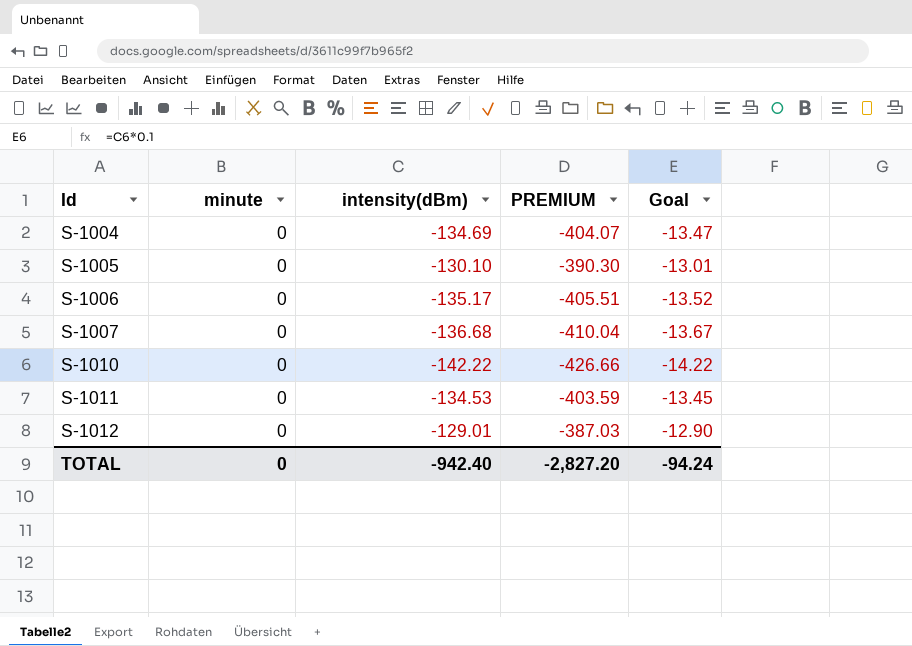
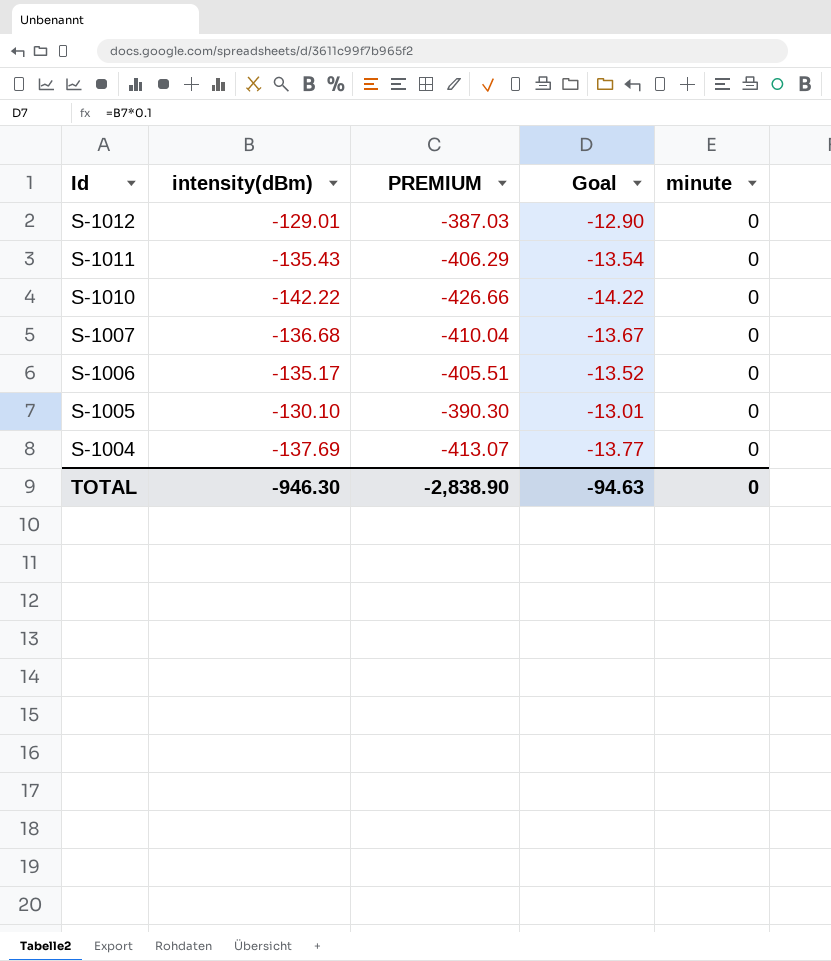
row order: Id ascending -> Id descending
column minute | position: 2 -> 5
S-1011 | intensity(dBm): -134.53 -> -135.43
S-1011 | PREMIUM: -403.59 -> -406.29
S-1011 | Goal: -13.45 -> -13.54
S-1004 | intensity(dBm): -134.69 -> -137.69
S-1004 | PREMIUM: -404.07 -> -413.07
S-1004 | Goal: -13.47 -> -13.77
TOTAL | intensity(dBm): -942.40 -> -946.30
TOTAL | PREMIUM: -2,827.20 -> -2,838.90
TOTAL | Goal: -94.24 -> -94.63

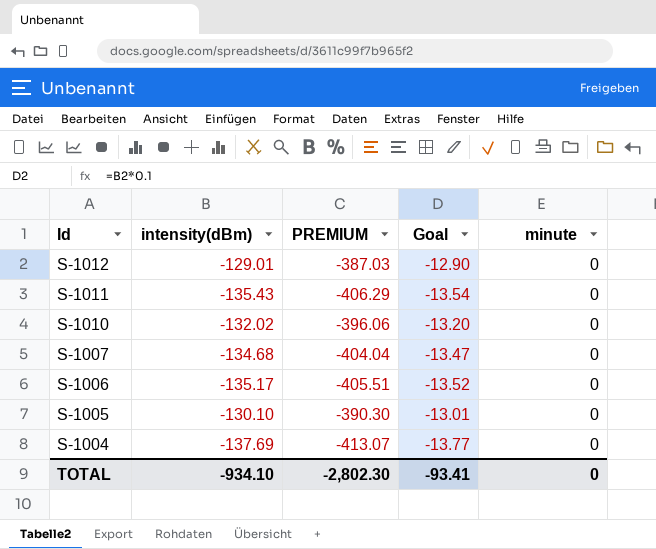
S-1010 | intensity(dBm): -142.22 -> -132.02
S-1010 | PREMIUM: -426.66 -> -396.06
S-1010 | Goal: -14.22 -> -13.20
S-1007 | intensity(dBm): -136.68 -> -134.68
S-1007 | PREMIUM: -410.04 -> -404.04
S-1007 | Goal: -13.67 -> -13.47
TOTAL | intensity(dBm): -946.30 -> -934.10
TOTAL | PREMIUM: -2,838.90 -> -2,802.30
TOTAL | Goal: -94.63 -> -93.41

